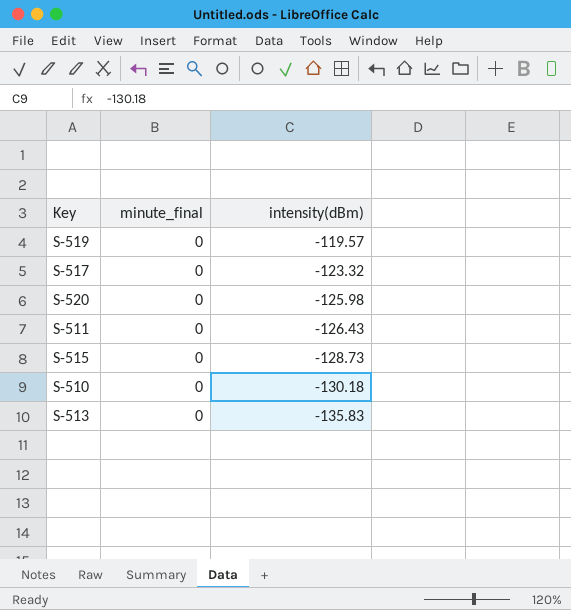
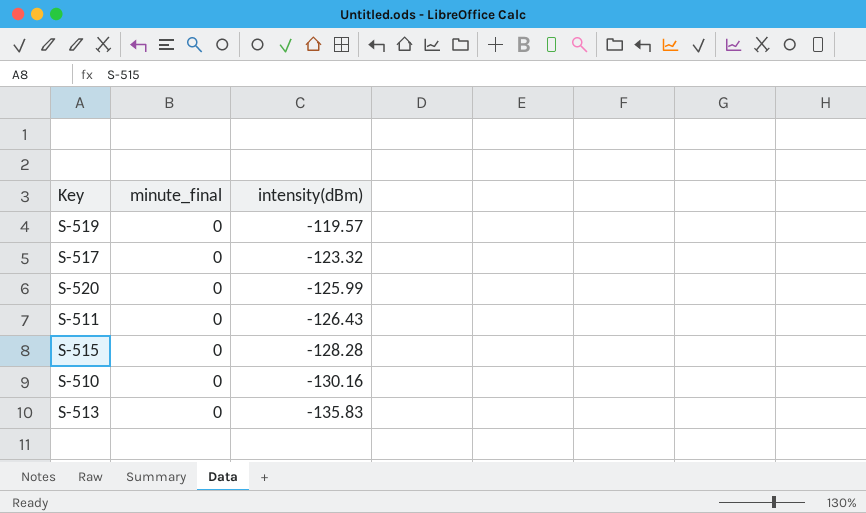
S-520 | intensity(dBm): -125.98 -> -125.99
S-515 | intensity(dBm): -128.73 -> -128.28
S-510 | intensity(dBm): -130.18 -> -130.16

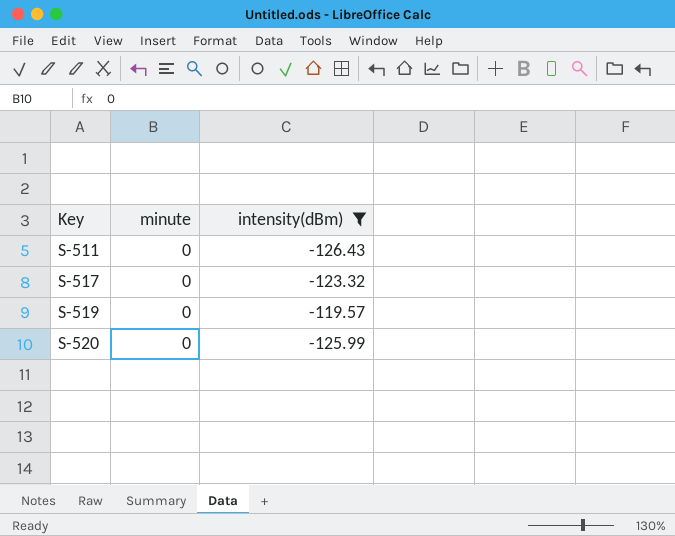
filter: none -> intensity(dBm) >= -126.43
row order: intensity(dBm) descending -> Key ascending
column name: minute_final -> minute

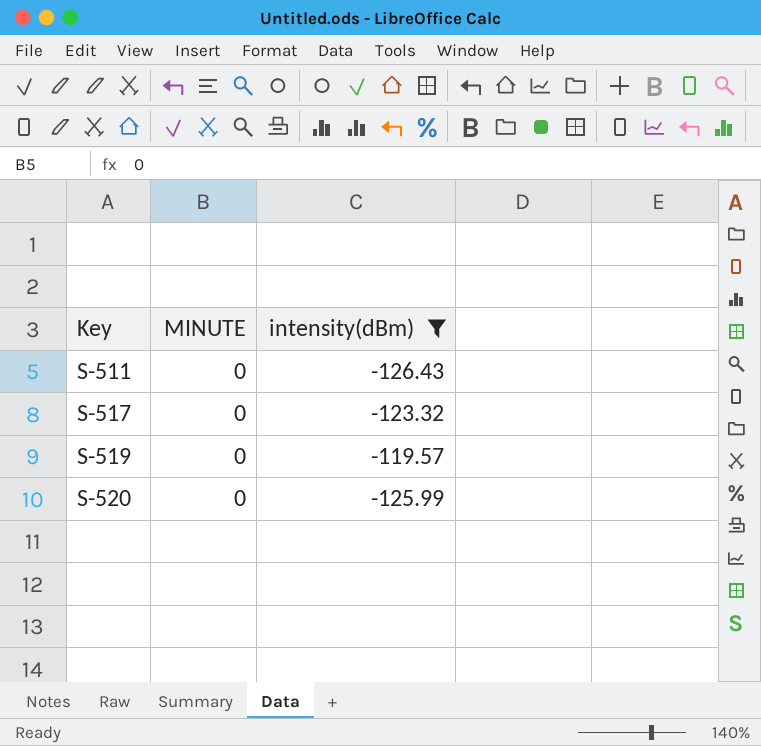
column name: minute -> MINUTE

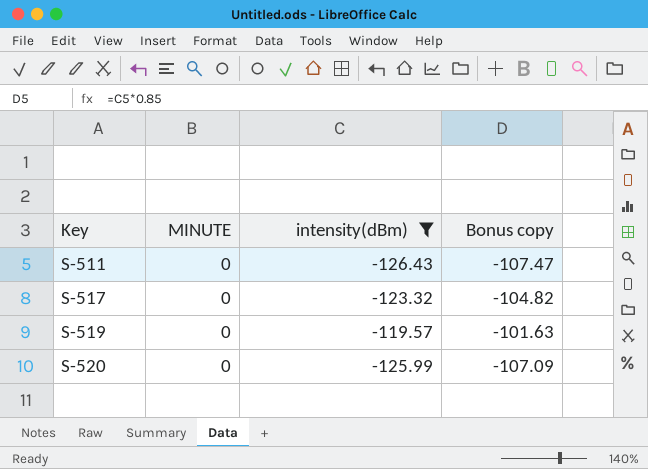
column Bonus copy | formula: none -> [intensity(dBm)] * 0.85

